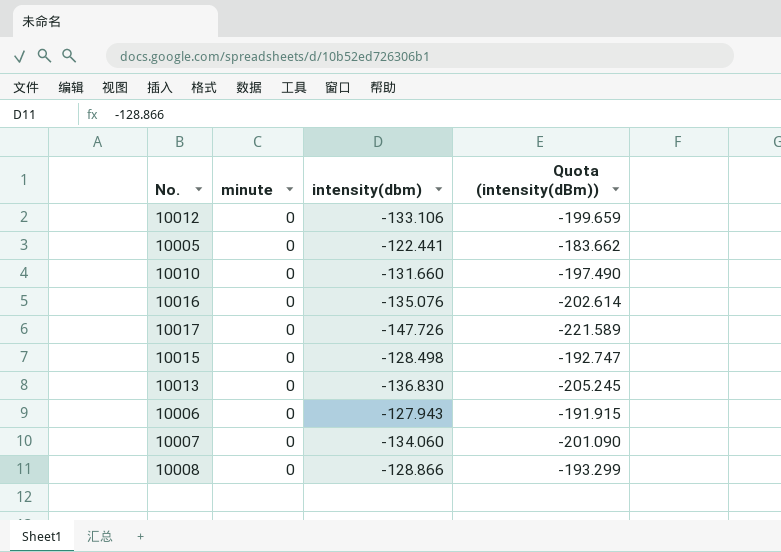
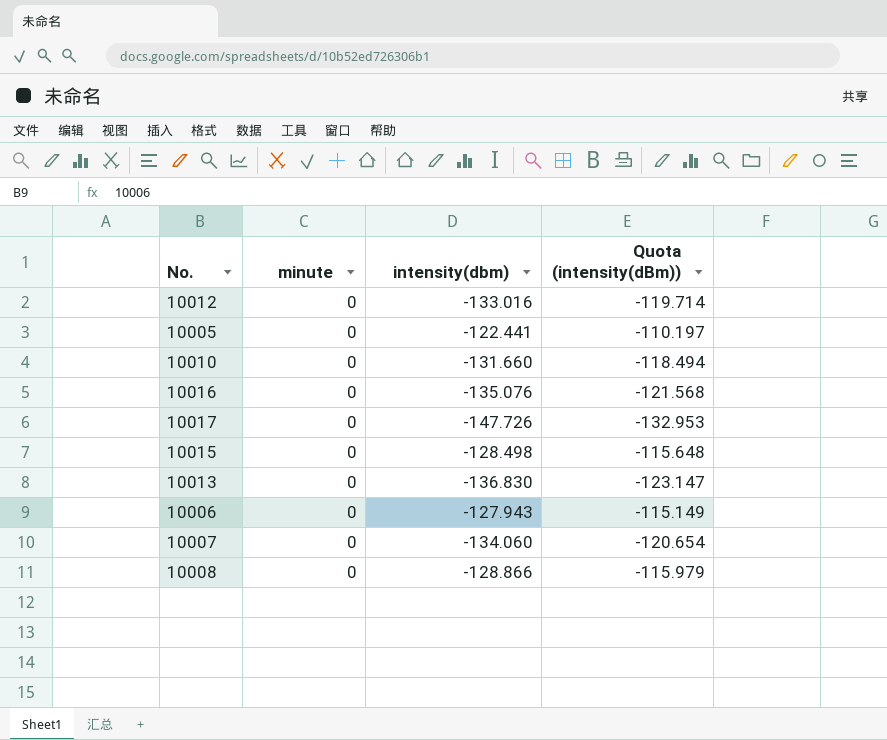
column Quota (intensity(dBm)) | formula: [intensity(dbm)] * 1.5 -> [intensity(dbm)] * 0.9
10012 | intensity(dbm): -133.106 -> -133.016

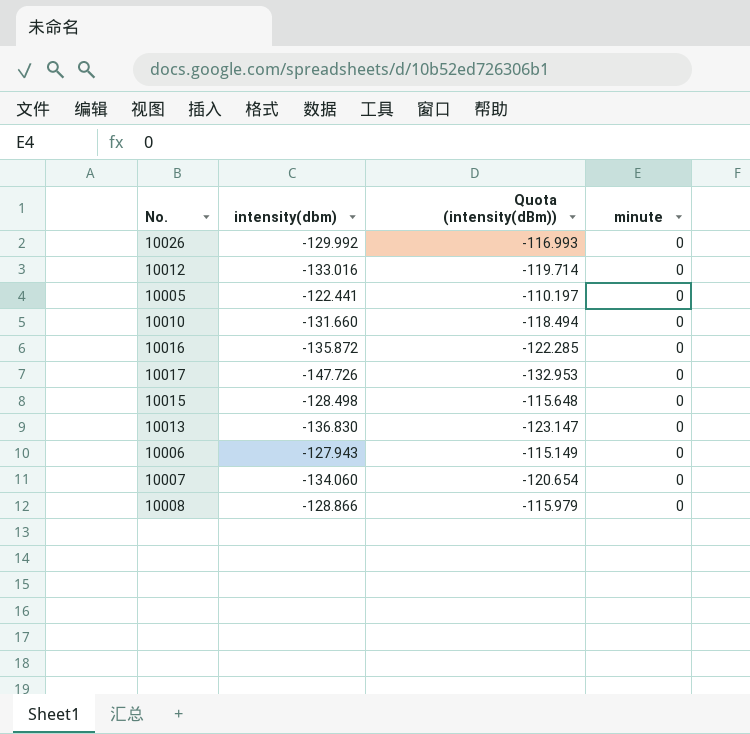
column minute | position: 2 -> 4
row 10026: none -> -129.992 | -116.993 | 0
10016 | intensity(dbm): -135.076 -> -135.872
10016 | Quota (intensity(dBm)): -121.568 -> -122.285

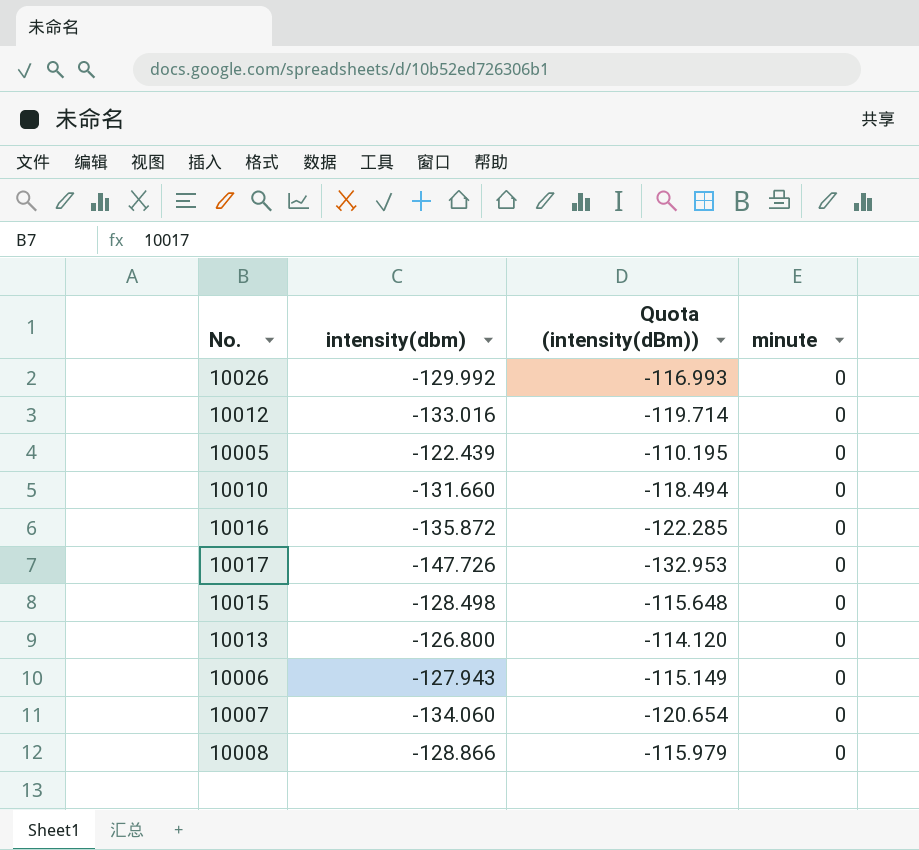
10005 | intensity(dbm): -122.441 -> -122.439
10005 | Quota (intensity(dBm)): -110.197 -> -110.195
10013 | intensity(dbm): -136.830 -> -126.800
10013 | Quota (intensity(dBm)): -123.147 -> -114.120

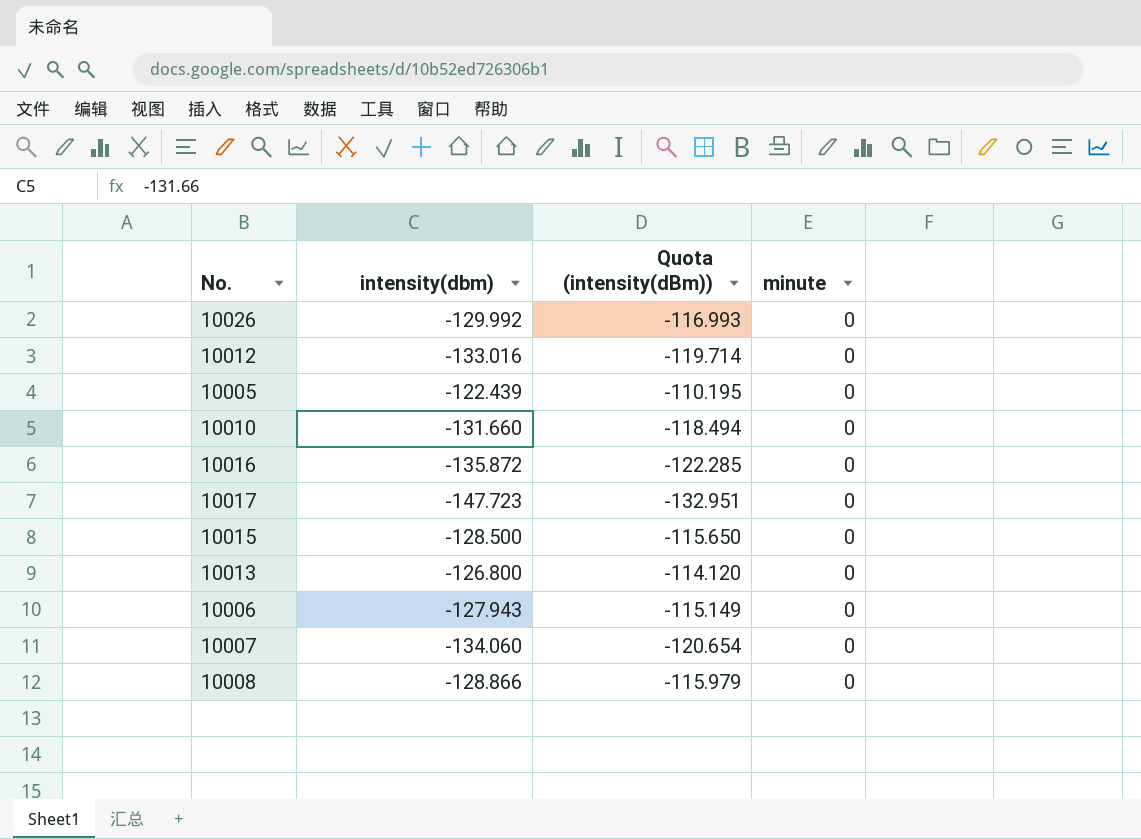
10017 | intensity(dbm): -147.726 -> -147.723
10017 | Quota (intensity(dBm)): -132.953 -> -132.951
10015 | intensity(dbm): -128.498 -> -128.500
10015 | Quota (intensity(dBm)): -115.648 -> -115.650

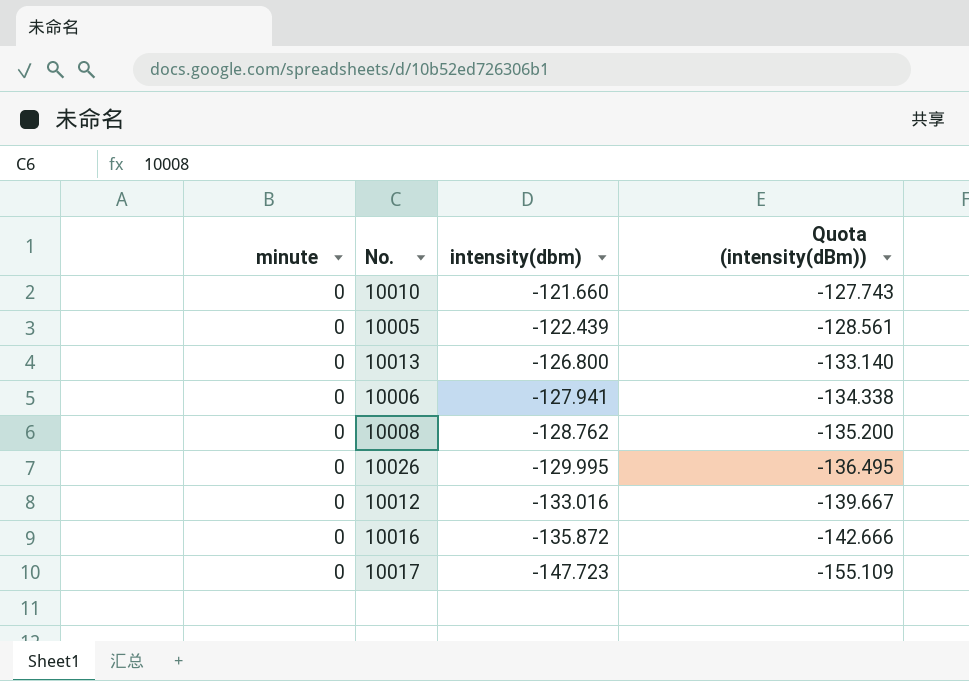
row order: none -> intensity(dbm) descending
column minute | position: 4 -> 1
column Quota (intensity(dBm)) | formula: [intensity(dbm)] * 0.9 -> [intensity(dbm)] * 1.05
row 10015: -128.500 | -115.650 | 0 -> none
row 10007: -134.060 | -120.654 | 0 -> none
10010 | intensity(dbm): -131.660 -> -121.660
10006 | intensity(dbm): -127.943 -> -127.941
10008 | intensity(dbm): -128.866 -> -128.762
10026 | intensity(dbm): -129.992 -> -129.995

